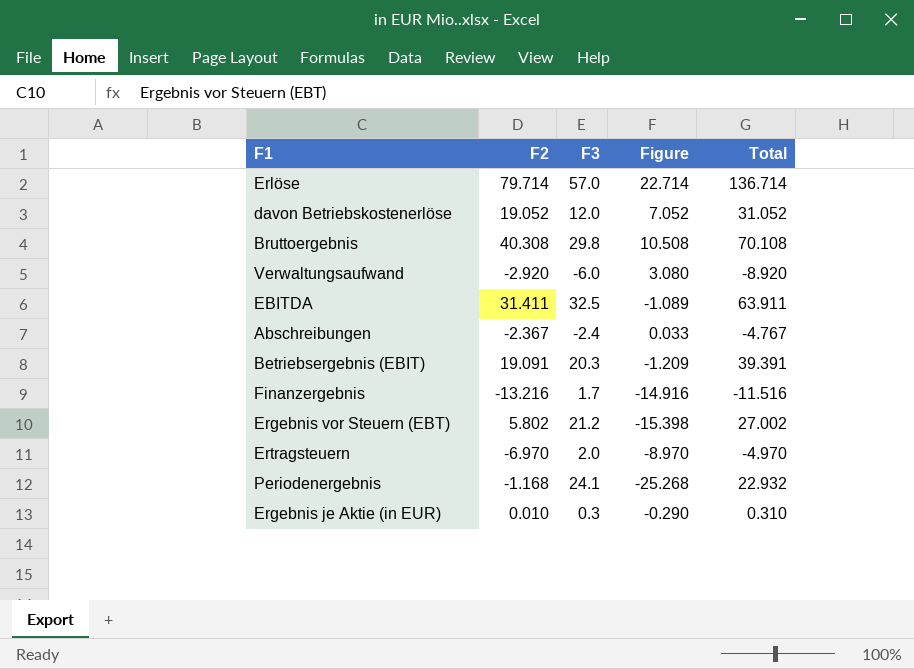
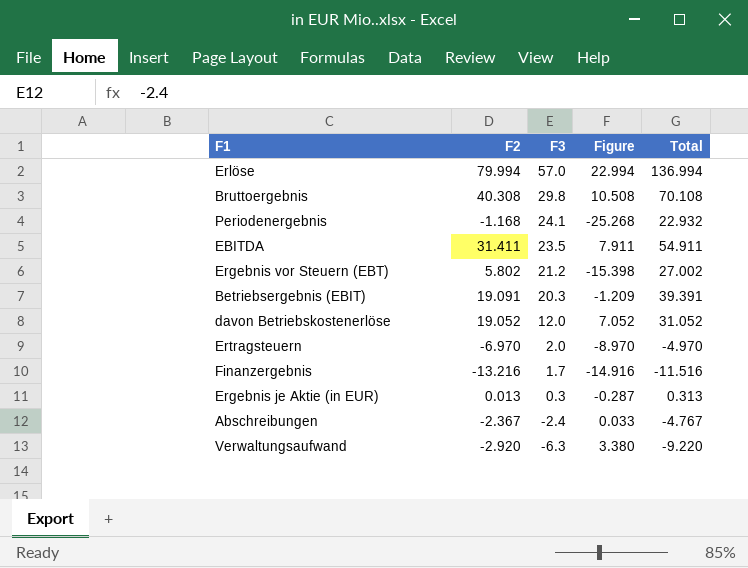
row order: none -> F3 descending
Erlöse | F2: 79.714 -> 79.994
Erlöse | Figure: 22.714 -> 22.994
Erlöse | Total: 136.714 -> 136.994
EBITDA | F3: 32.5 -> 23.5
EBITDA | Figure: -1.089 -> 7.911
EBITDA | Total: 63.911 -> 54.911
Ergebnis je Aktie (in EUR) | F2: 0.010 -> 0.013
Ergebnis je Aktie (in EUR) | Figure: -0.290 -> -0.287
Ergebnis je Aktie (in EUR) | Total: 0.310 -> 0.313
Verwaltungsaufwand | F3: -6.0 -> -6.3
Verwaltungsaufwand | Figure: 3.080 -> 3.380
Verwaltungsaufwand | Total: -8.920 -> -9.220

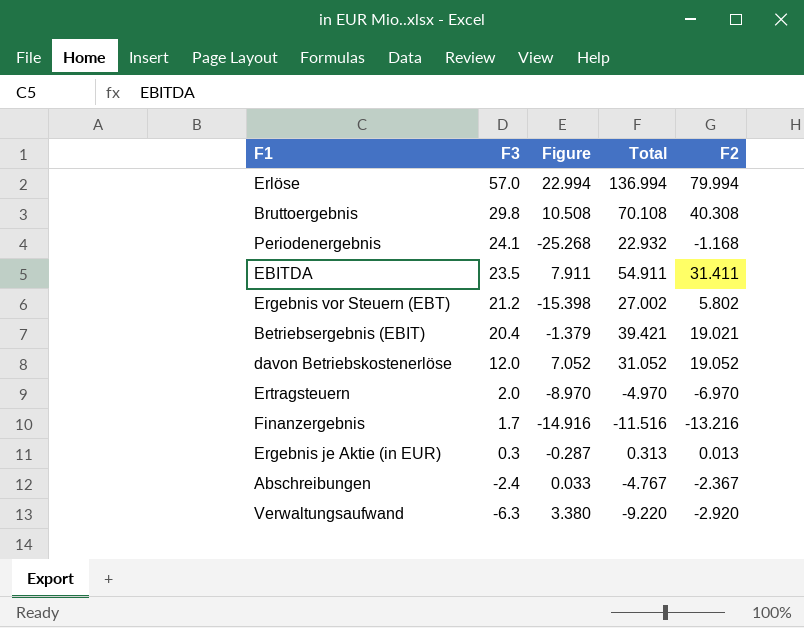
column F2 | position: 2 -> 5
Betriebsergebnis (EBIT) | F3: 20.3 -> 20.4
Betriebsergebnis (EBIT) | Figure: -1.209 -> -1.379
Betriebsergebnis (EBIT) | Total: 39.391 -> 39.421
Betriebsergebnis (EBIT) | F2: 19.091 -> 19.021

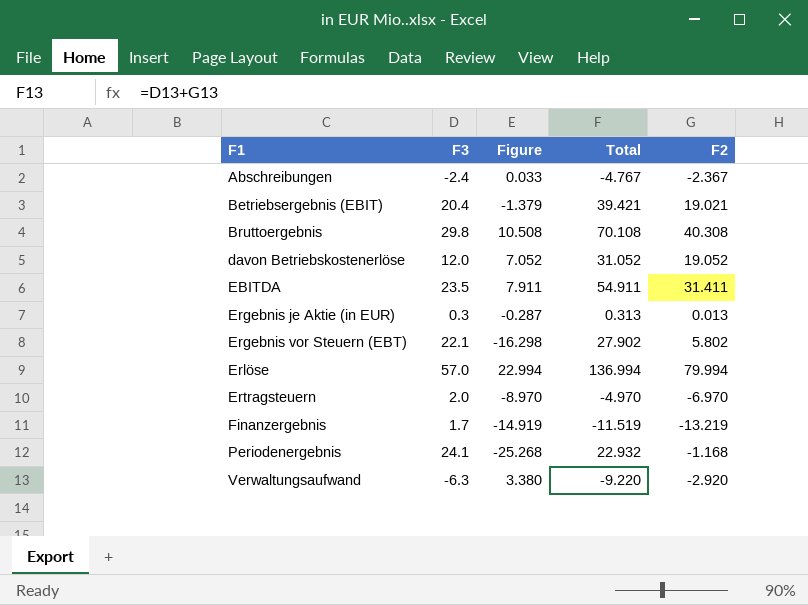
row order: F3 descending -> F1 ascending
Ergebnis vor Steuern (EBT) | F3: 21.2 -> 22.1
Ergebnis vor Steuern (EBT) | Figure: -15.398 -> -16.298
Ergebnis vor Steuern (EBT) | Total: 27.002 -> 27.902
Finanzergebnis | Figure: -14.916 -> -14.919
Finanzergebnis | Total: -11.516 -> -11.519
Finanzergebnis | F2: -13.216 -> -13.219

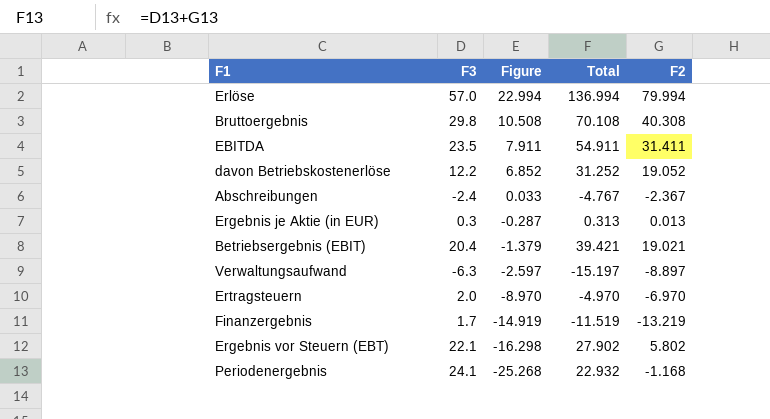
row order: F1 ascending -> Figure descending
davon Betriebskostenerlöse | F3: 12.0 -> 12.2
davon Betriebskostenerlöse | Figure: 7.052 -> 6.852
davon Betriebskostenerlöse | Total: 31.052 -> 31.252
Verwaltungsaufwand | Figure: 3.380 -> -2.597
Verwaltungsaufwand | Total: -9.220 -> -15.197
Verwaltungsaufwand | F2: -2.920 -> -8.897

